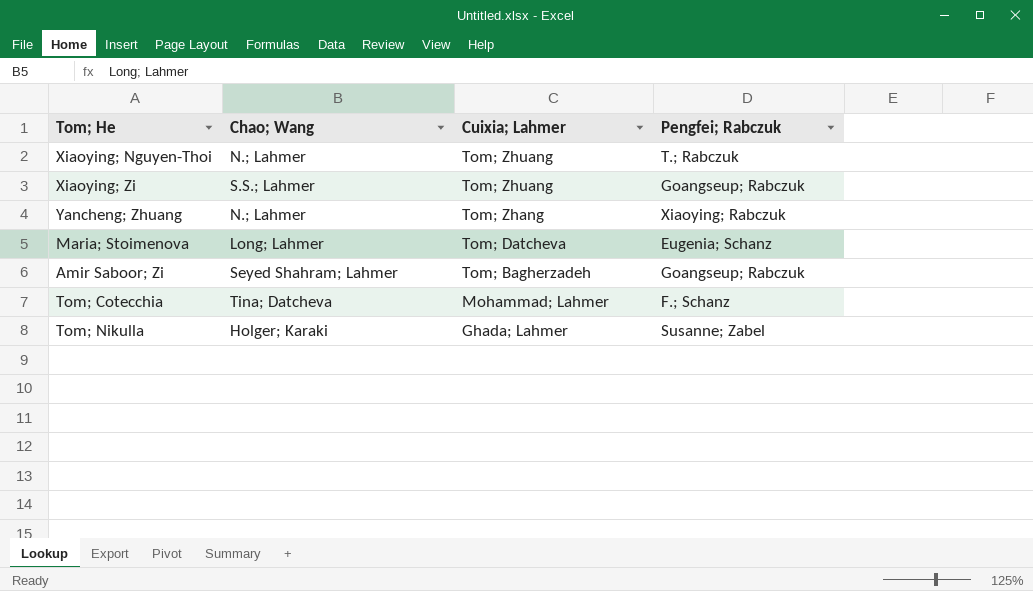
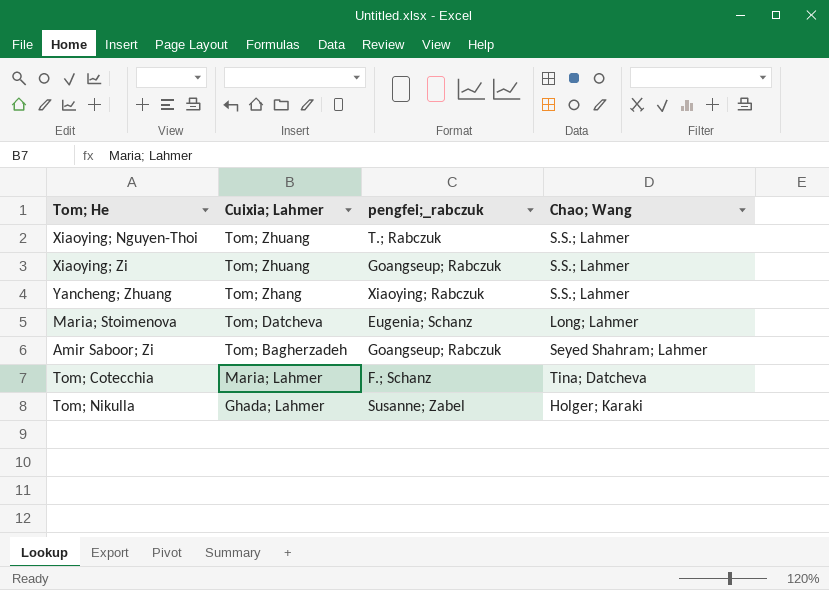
column name: Pengfei; Rabczuk -> pengfei;_rabczuk
column Chao; Wang | position: 2 -> 4
Xiaoying; Nguyen-Thoi | Chao; Wang: N.; Lahmer -> S.S.; Lahmer
Yancheng; Zhuang | Chao; Wang: N.; Lahmer -> S.S.; Lahmer
Tom; Cotecchia | Cuixia; Lahmer: Mohammad; Lahmer -> Maria; Lahmer

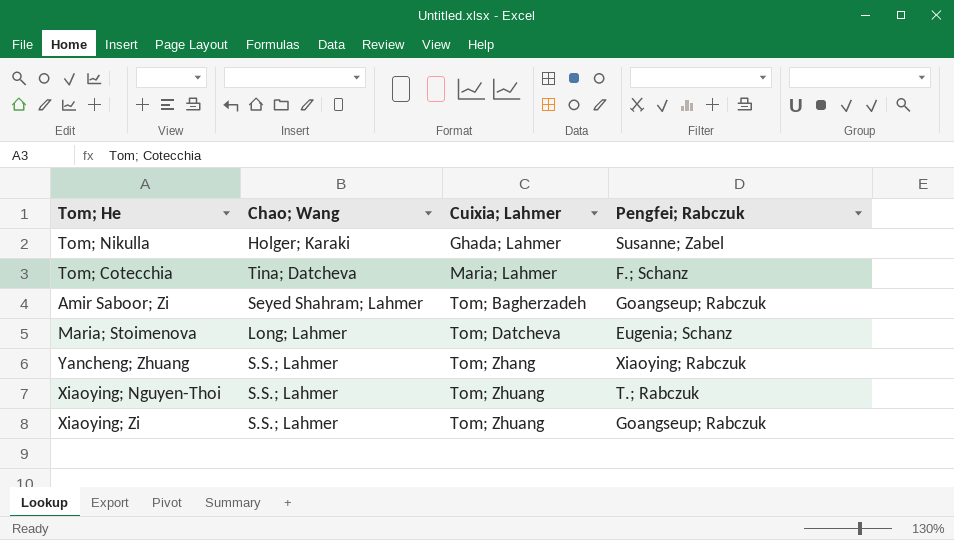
row order: Cuixia; Lahmer descending -> Cuixia; Lahmer ascending
column Chao; Wang | position: 4 -> 2
column name: pengfei;_rabczuk -> Pengfei; Rabczuk

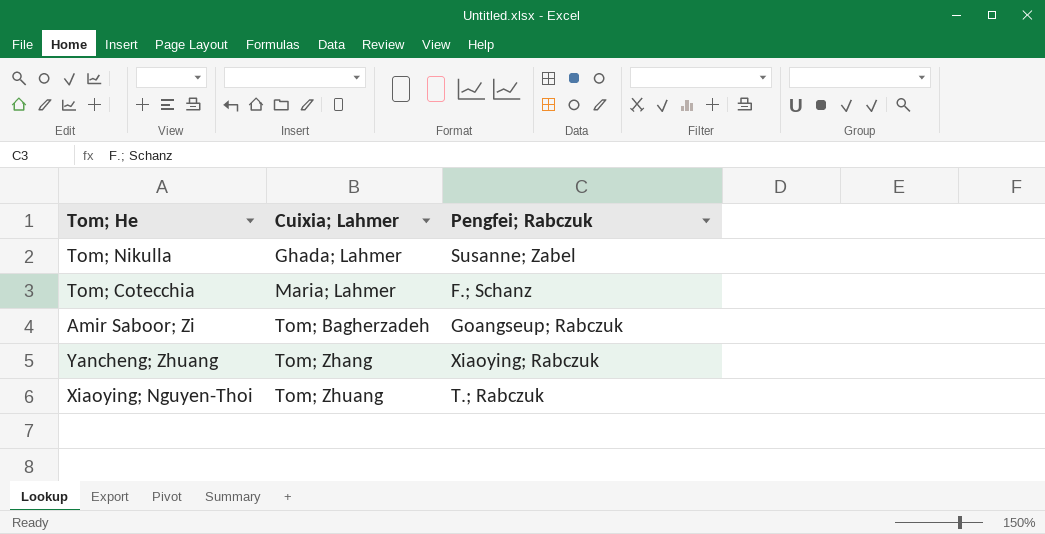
column Chao; Wang | position: 2 -> none
row Maria; Stoimenova: Long; Lahmer | Tom; Datcheva | Eugenia; Schanz -> none
row Xiaoying; Zi: S.S.; Lahmer | Tom; Zhuang | Goangseup; Rabczuk -> none

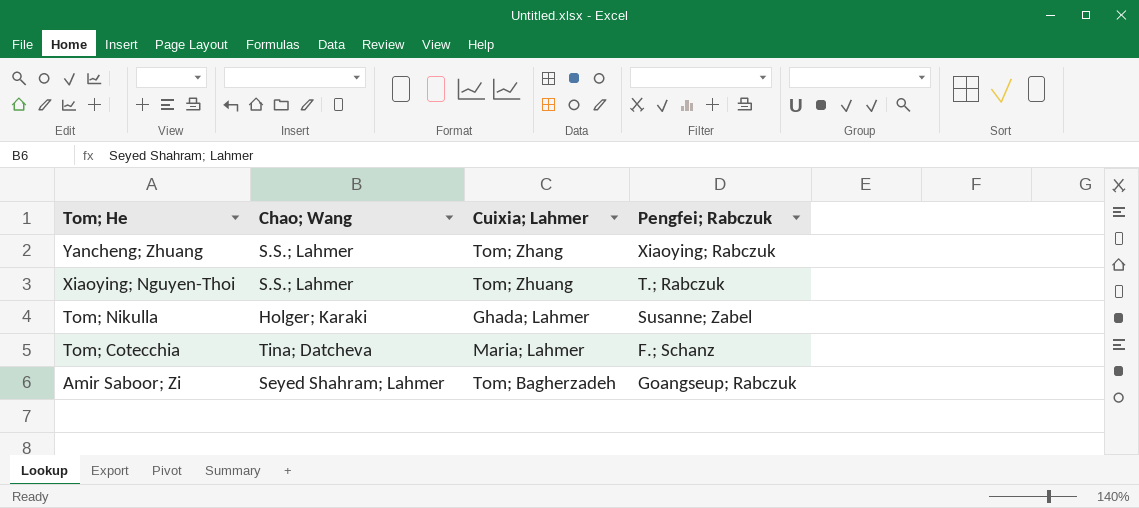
row order: Cuixia; Lahmer ascending -> Tom; He descending
column Chao; Wang | position: none -> 2

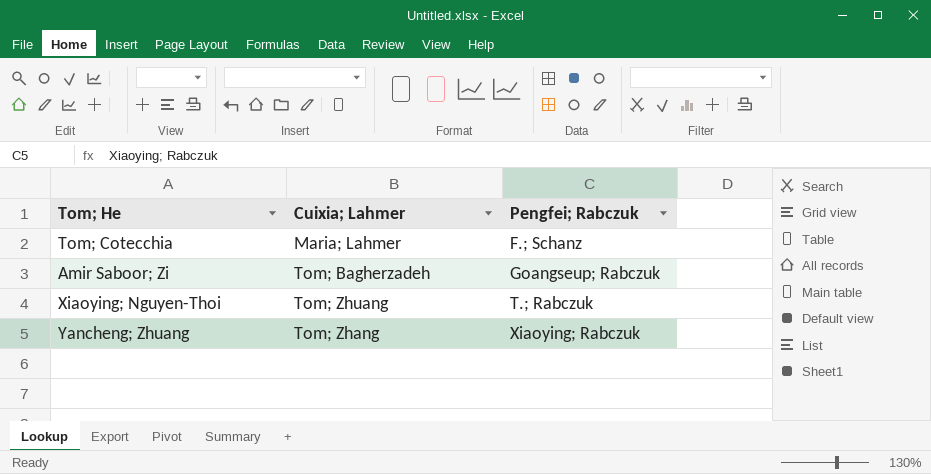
row order: Tom; He descending -> Pengfei; Rabczuk ascending
column Chao; Wang | position: 2 -> none
row Tom; Nikulla: Holger; Karaki | Ghada; Lahmer | Susanne; Zabel -> none

